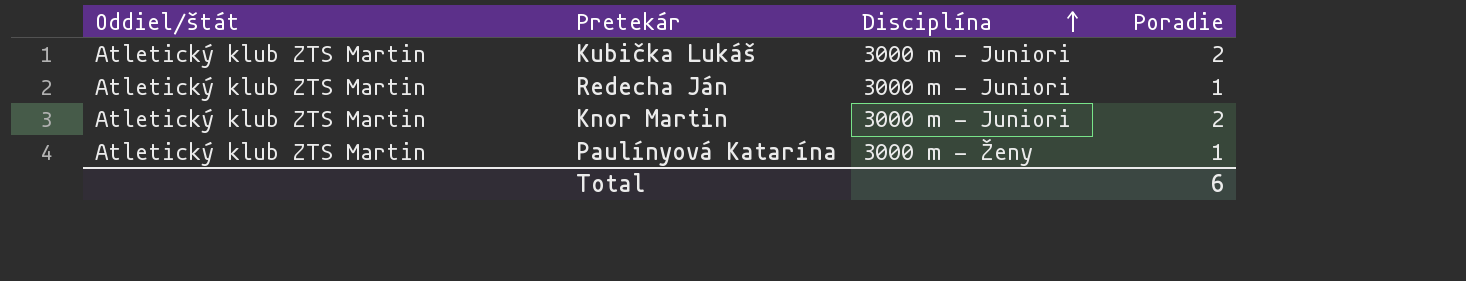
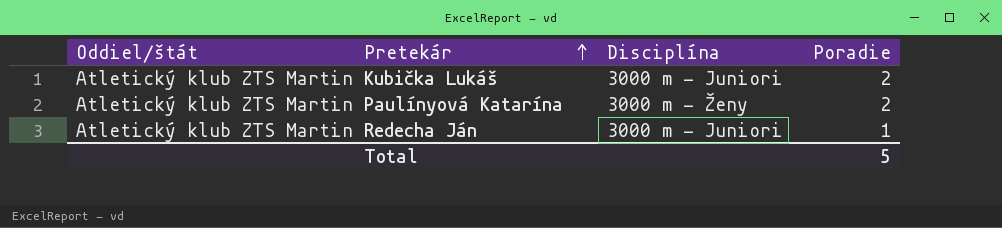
row order: Disciplína ascending -> Pretekár ascending
row Knor Martin: Atletický klub ZTS Martin | 3000 m - Juniori | 2 -> none
Paulínyová Katarína | Poradie: 1 -> 2
Total | Poradie: 6 -> 5

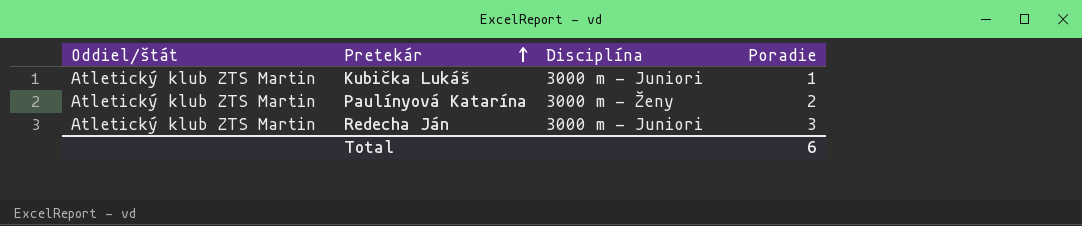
Kubička Lukáš | Poradie: 2 -> 1
Redecha Ján | Poradie: 1 -> 3
Total | Poradie: 5 -> 6

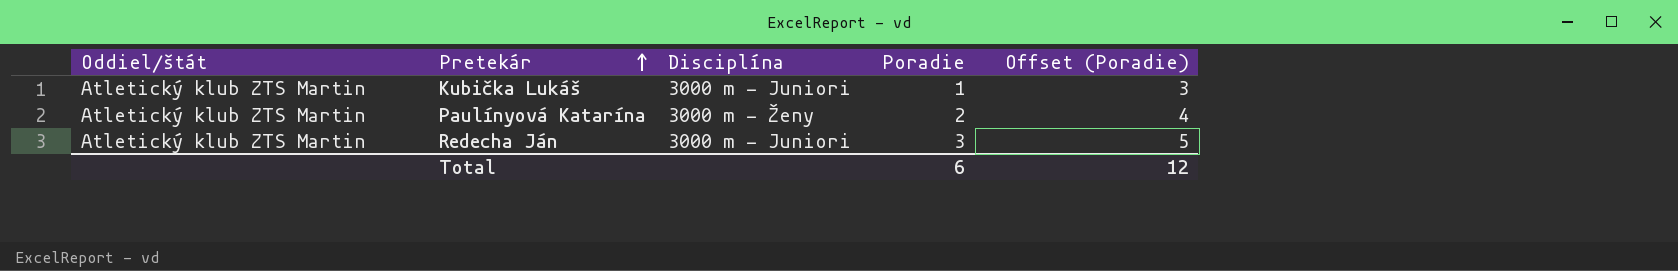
column Offset (Poradie) | formula: none -> [Poradie] + 2

